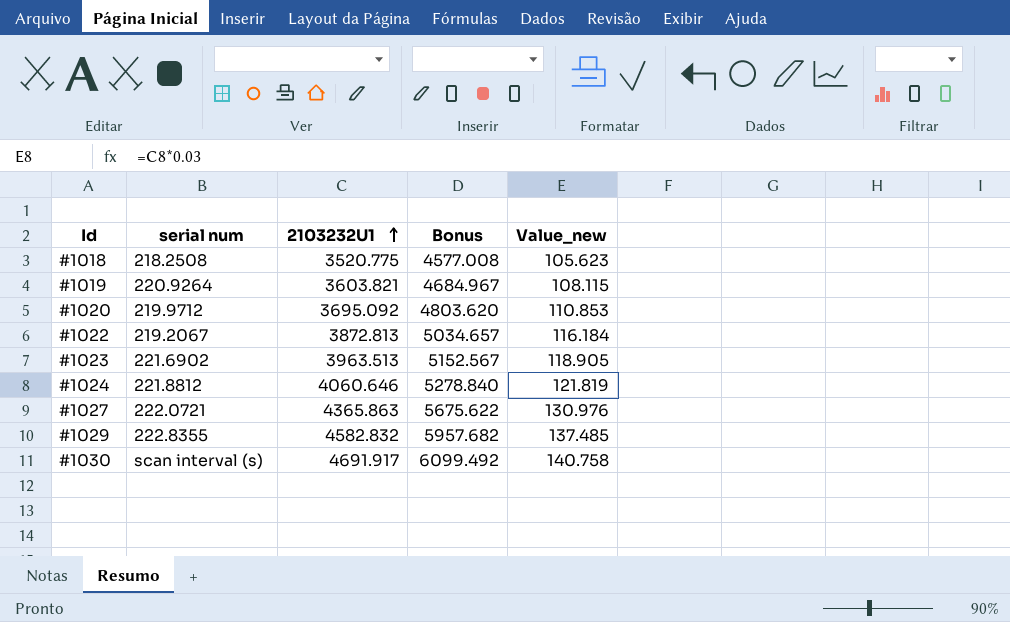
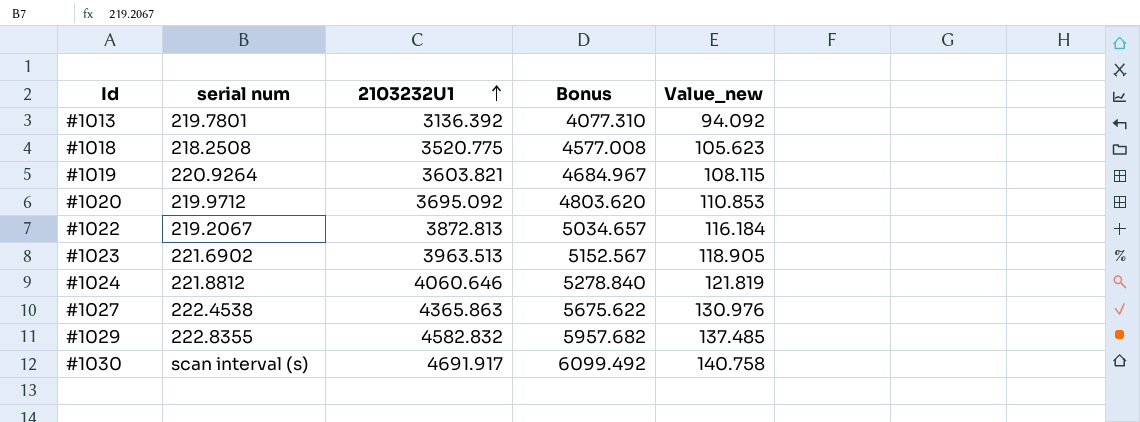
row #1013: none -> 219.7801 | 3136.392 | 4077.310 | 94.092
#1027 | serial num: 222.0721 -> 222.4538

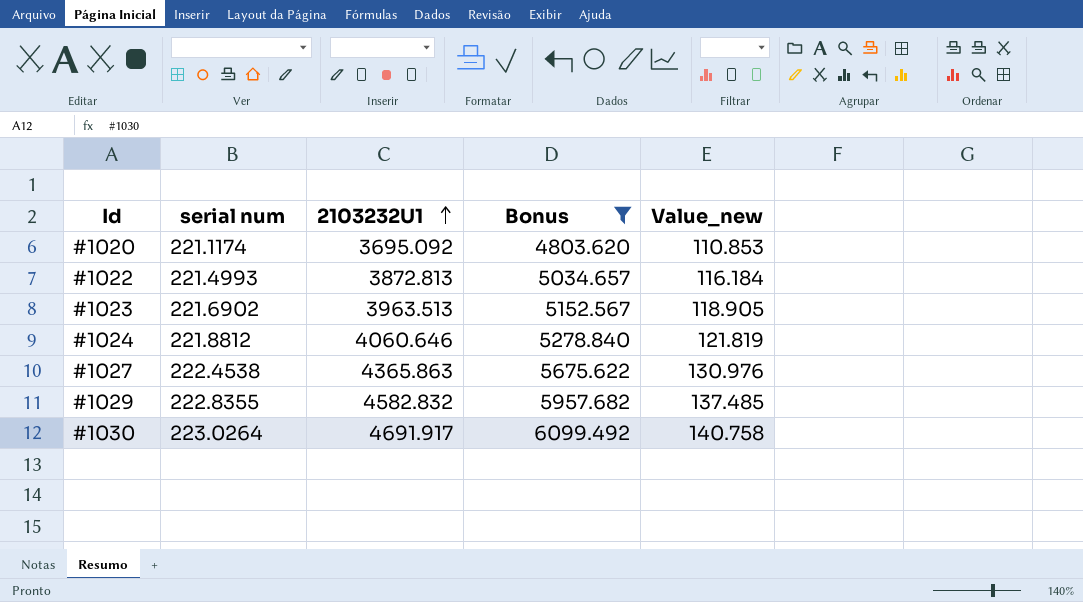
filter: none -> Bonus >= 4803.620
#1020 | serial num: 219.9712 -> 221.1174
#1022 | serial num: 219.2067 -> 221.4993
#1030 | serial num: scan interval (s) -> 223.0264

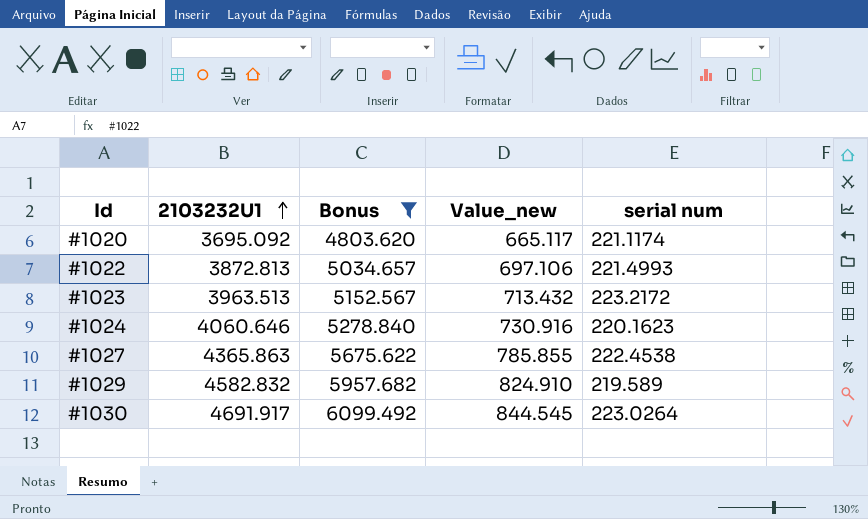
column Value_new | formula: [2103232U1] * 0.03 -> [2103232U1] * 0.18
column serial num | position: 2 -> 5
#1023 | serial num: 221.6902 -> 223.2172
#1024 | serial num: 221.8812 -> 220.1623
#1029 | serial num: 222.8355 -> 219.589

